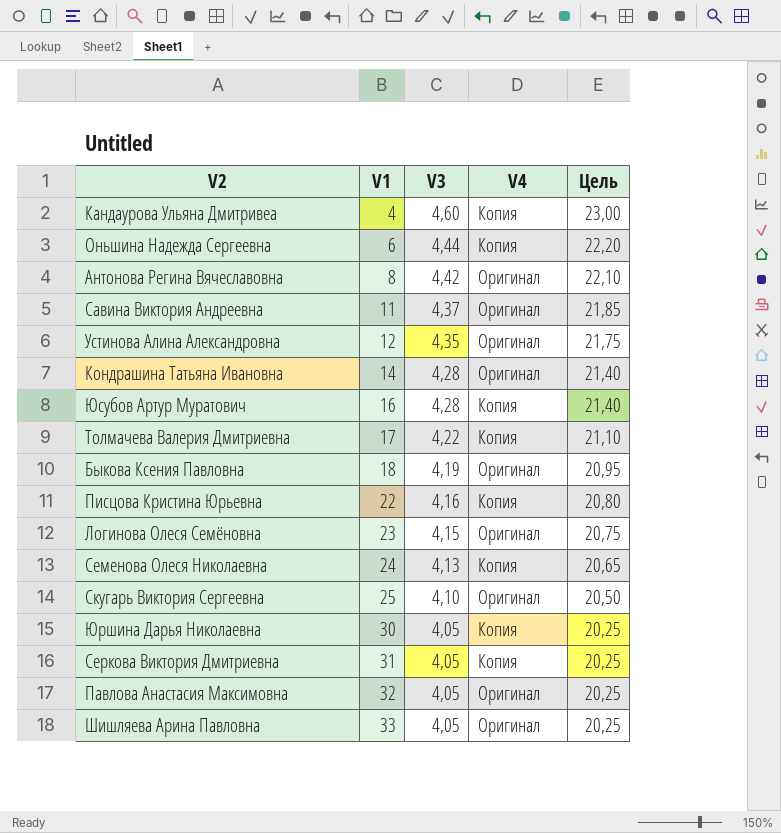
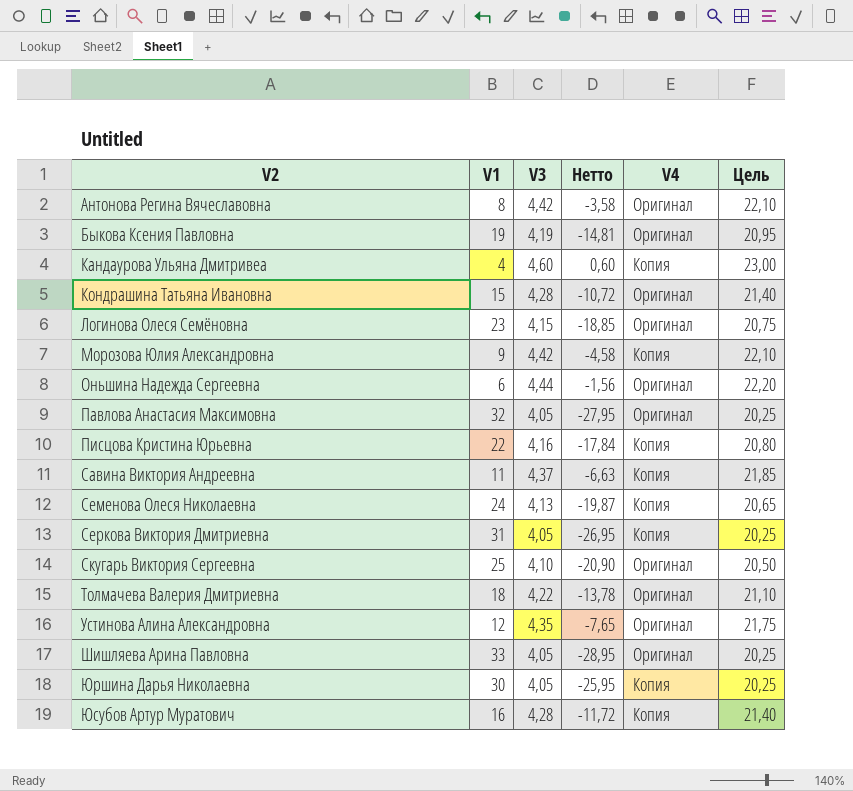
row order: V1 ascending -> V2 ascending
column Нетто | formula: none -> [V3] - [V1]
Быкова Ксения Павловна | V1: 18 -> 19
Кондрашина Татьяна Ивановна | V1: 14 -> 15
row Морозова Юлия Александровна: none -> 9 | 4,42 | -4,58 | Копия | 22,10
Оньшина Надежда Сергеевна | V4: Копия -> Оригинал
Савина Виктория Андреевна | V4: Оригинал -> Копия
Толмачева Валерия Дмитриевна | V1: 17 -> 18
Толмачева Валерия Дмитриевна | V4: Копия -> Оригинал

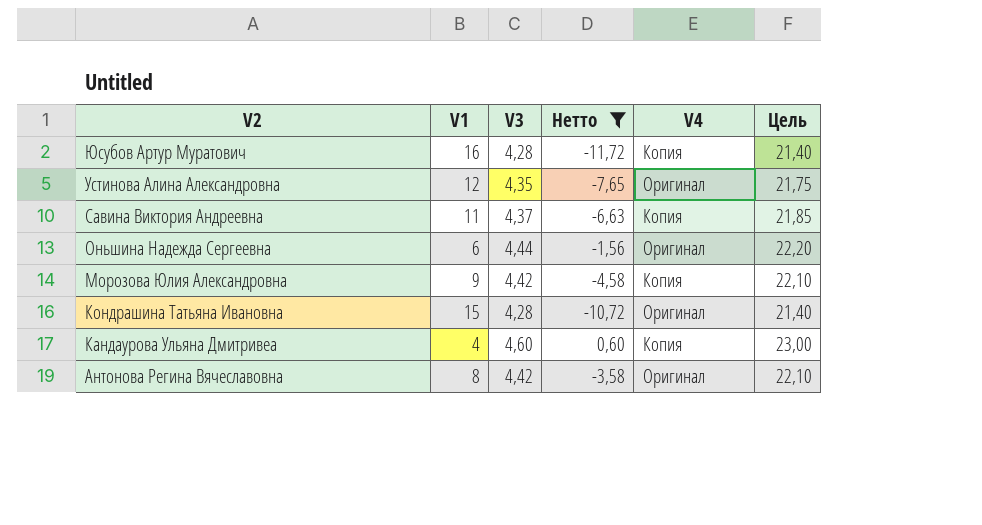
filter: none -> Нетто >= -11,72
row order: V2 ascending -> V2 descending

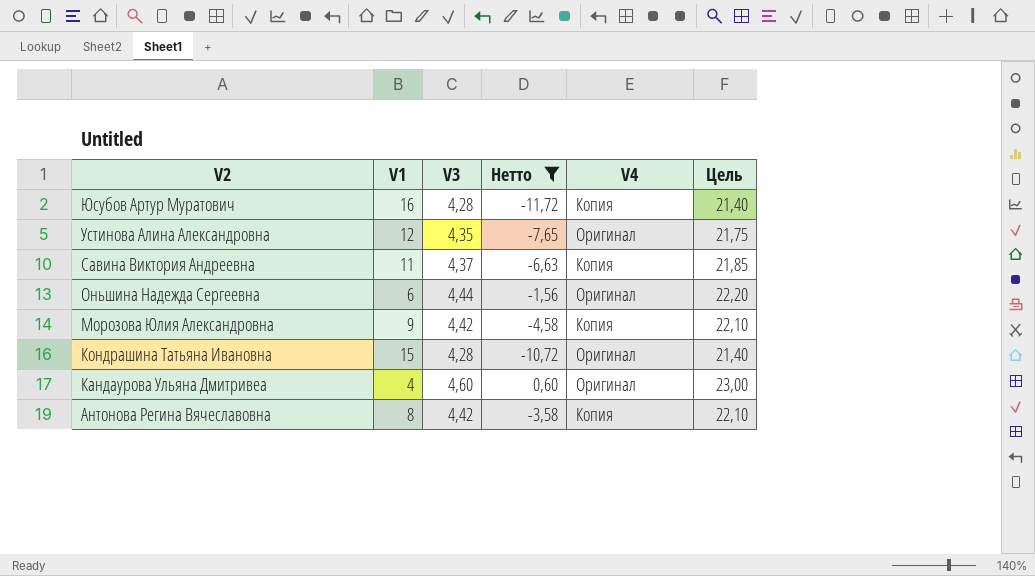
Кандаурова Ульяна Дмитривеа | V4: Копия -> Оригинал
Антонова Регина Вячеславовна | V4: Оригинал -> Копия

